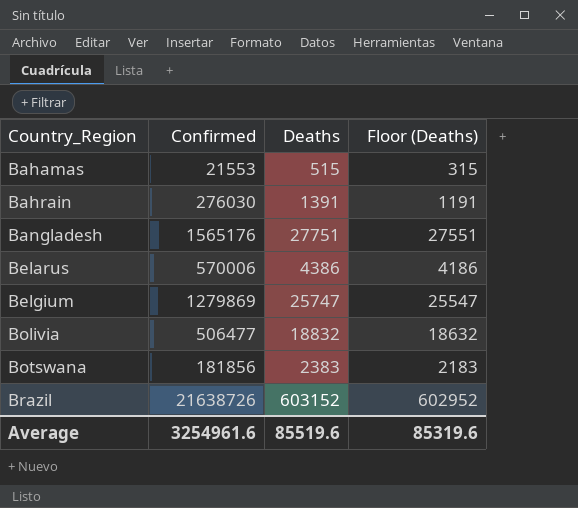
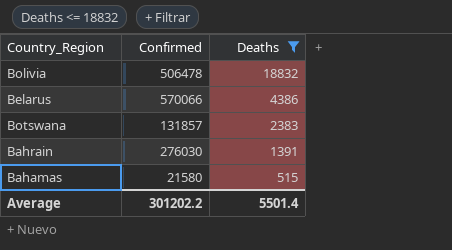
filter: none -> Deaths <= 18832
row order: Country_Region ascending -> Deaths descending
column Floor (Deaths) | formula: [Deaths] - 200 -> none
Bolivia | Confirmed: 506477 -> 506478
Belarus | Confirmed: 570006 -> 570066
Botswana | Confirmed: 181856 -> 131857
Bahamas | Confirmed: 21553 -> 21580
Average | Confirmed: 3254961.6 -> 301202.2
Average | Deaths: 85519.6 -> 5501.4

